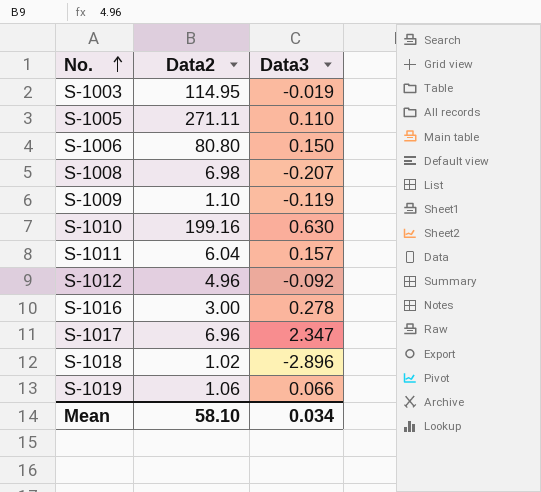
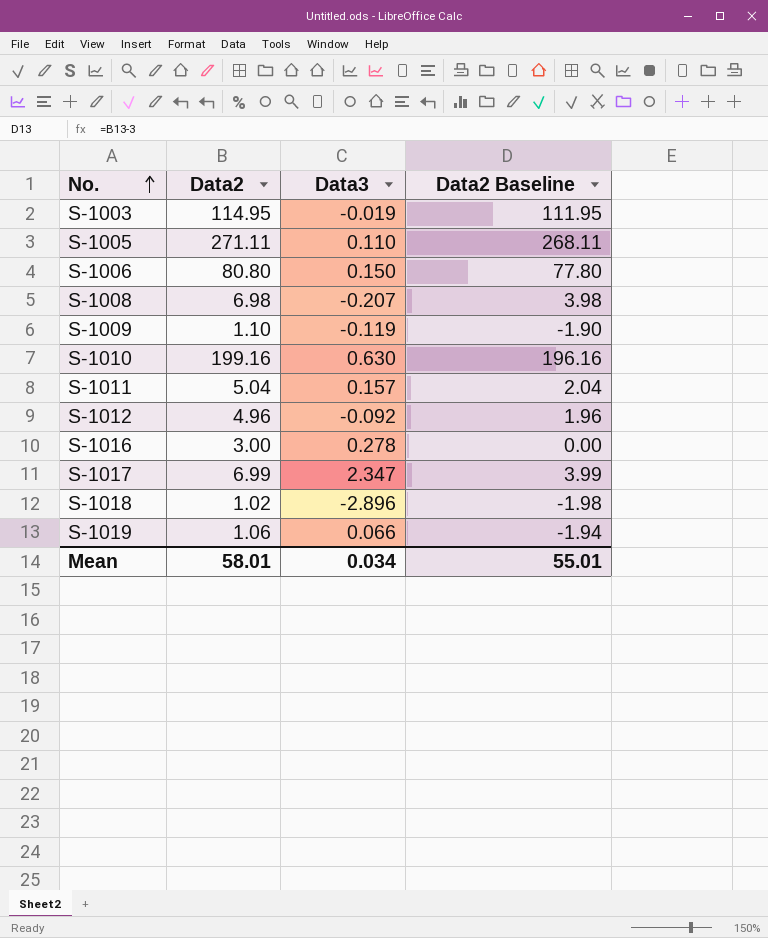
column Data2 Baseline | formula: none -> [Data2] - 3
S-1011 | Data2: 6.04 -> 5.04
S-1017 | Data2: 6.96 -> 6.99
Mean | Data2: 58.10 -> 58.01

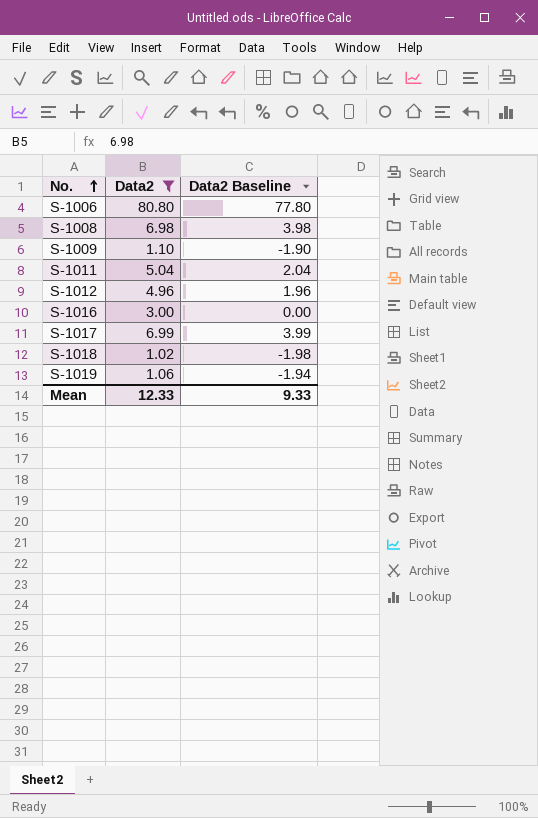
filter: none -> Data2 <= 80.80
column Data3 | position: 3 -> none
Mean | Data2: 58.01 -> 12.33
Mean | Data2 Baseline: 55.01 -> 9.33

